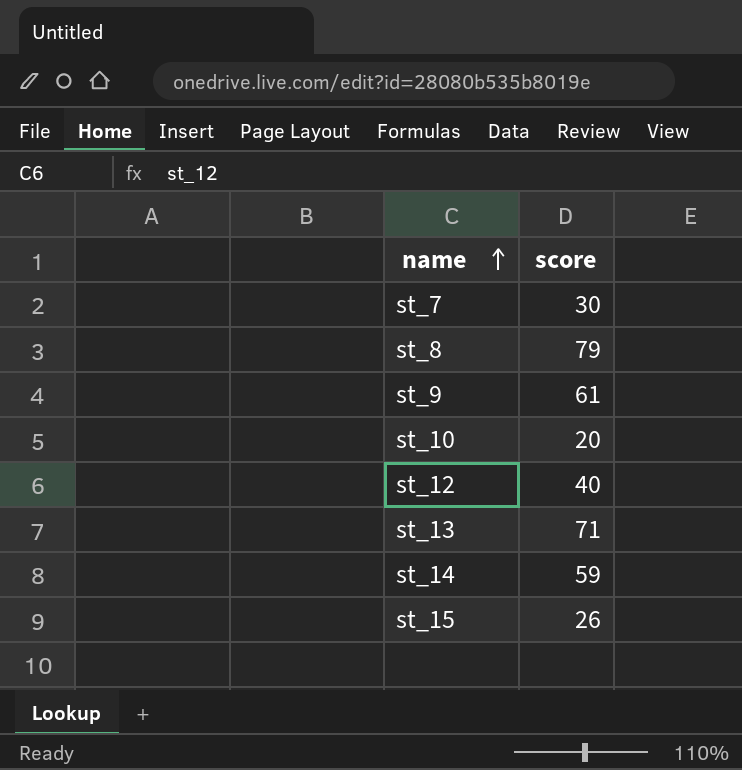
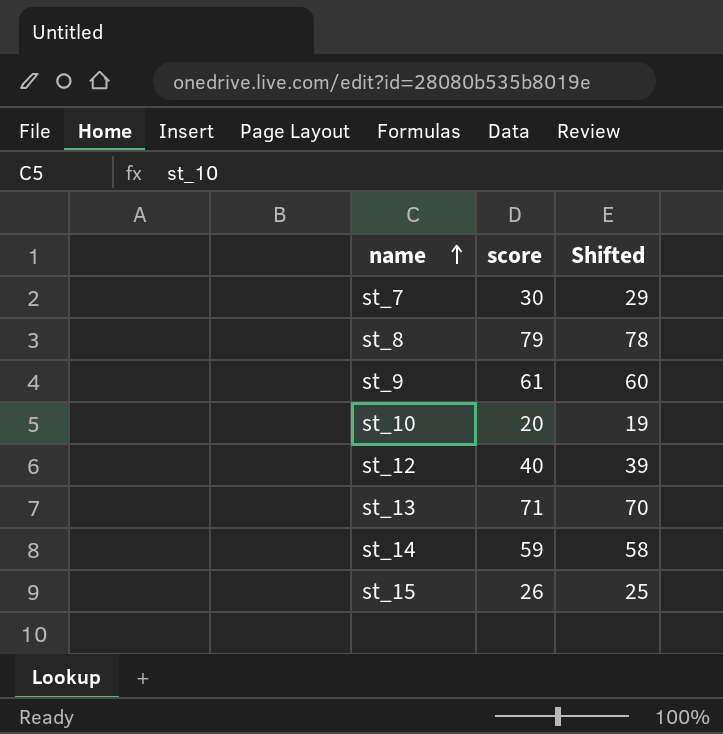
column Shifted | formula: none -> [score] - 1

